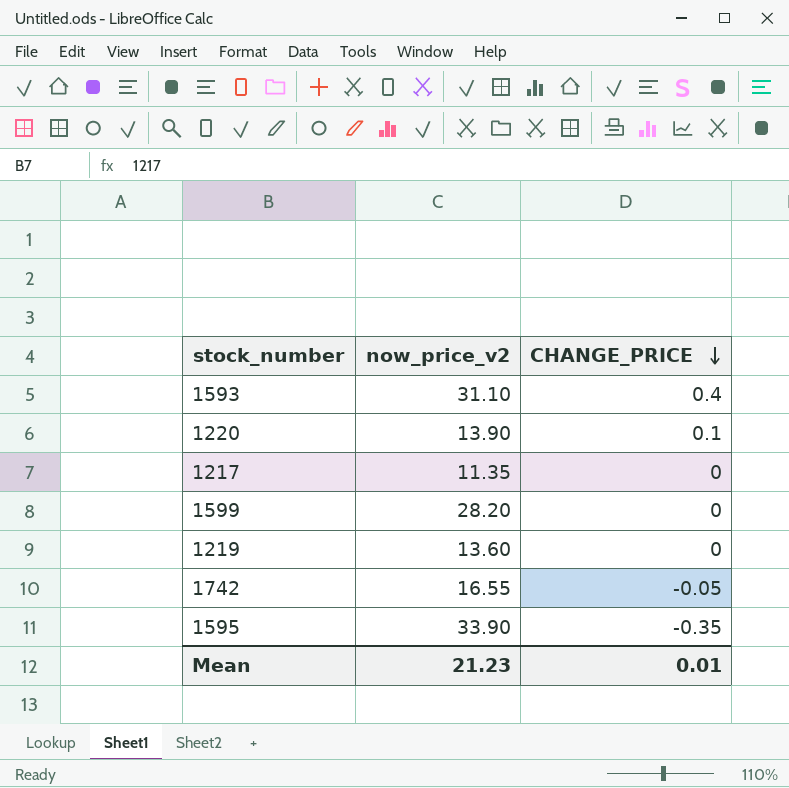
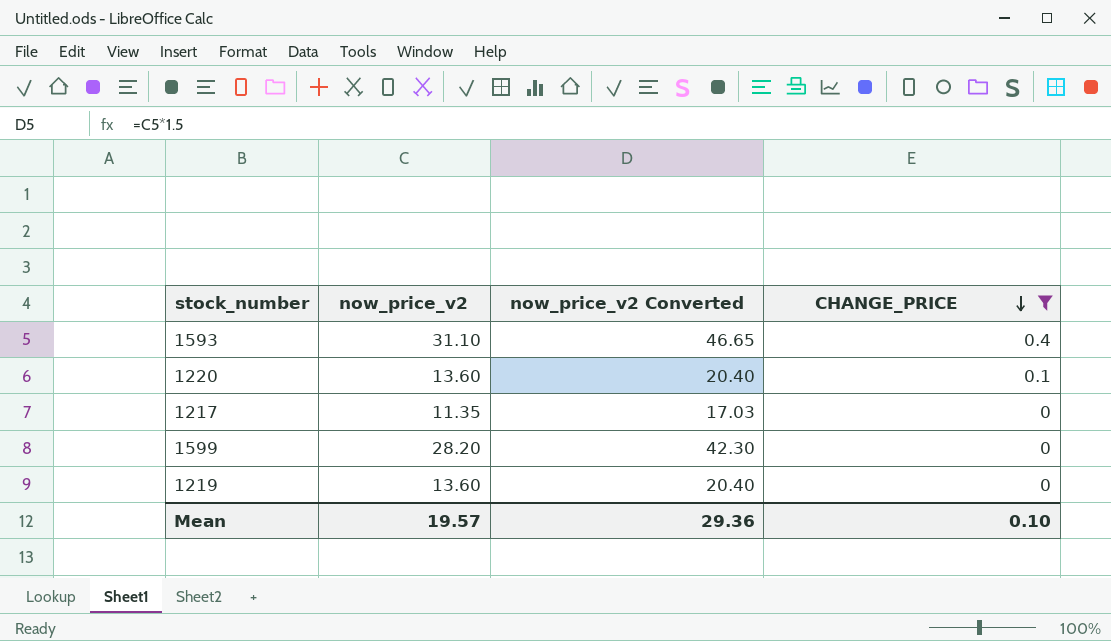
filter: none -> CHANGE_PRICE >= 0
column now_price_v2 Converted | formula: none -> [now_price_v2] * 1.5
1220 | now_price_v2: 13.90 -> 13.60
Mean | now_price_v2: 21.23 -> 19.57
Mean | CHANGE_PRICE: 0.01 -> 0.10

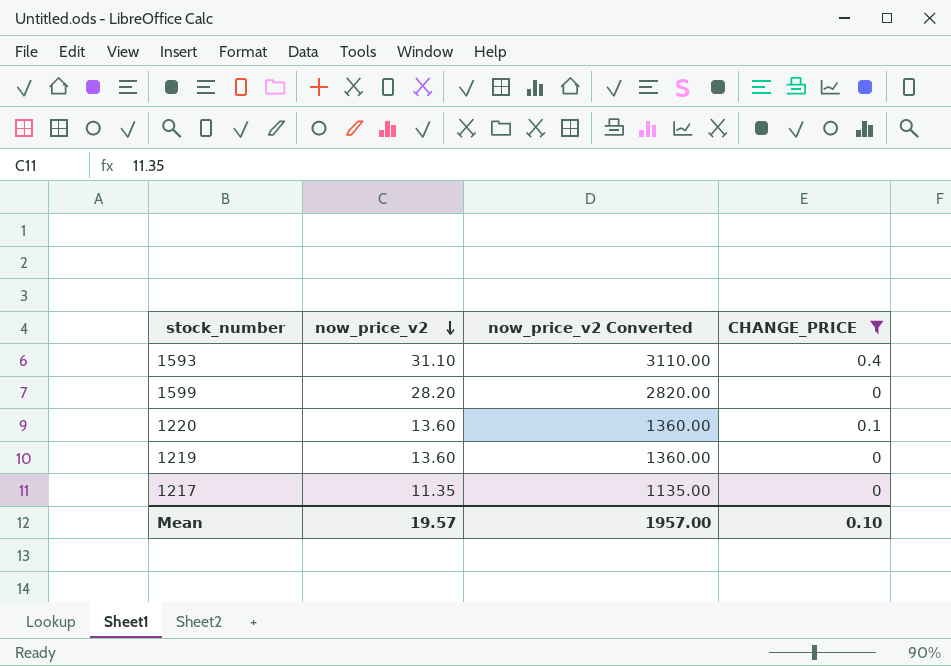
row order: CHANGE_PRICE descending -> now_price_v2 descending
column now_price_v2 Converted | formula: [now_price_v2] * 1.5 -> [now_price_v2] * 100
Mean | now_price_v2 Converted: 29.36 -> 1957.00

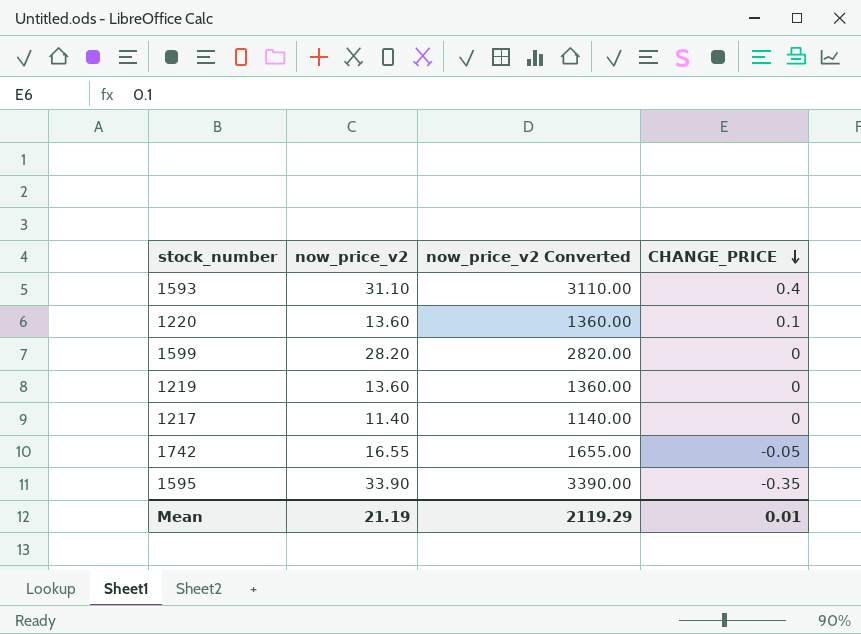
filter: CHANGE_PRICE >= 0 -> none
row order: now_price_v2 descending -> CHANGE_PRICE descending
1217 | now_price_v2: 11.35 -> 11.40
1217 | now_price_v2 Converted: 1135.00 -> 1140.00
Mean | now_price_v2: 19.57 -> 21.19
Mean | now_price_v2 Converted: 1957.00 -> 2119.29
Mean | CHANGE_PRICE: 0.10 -> 0.01

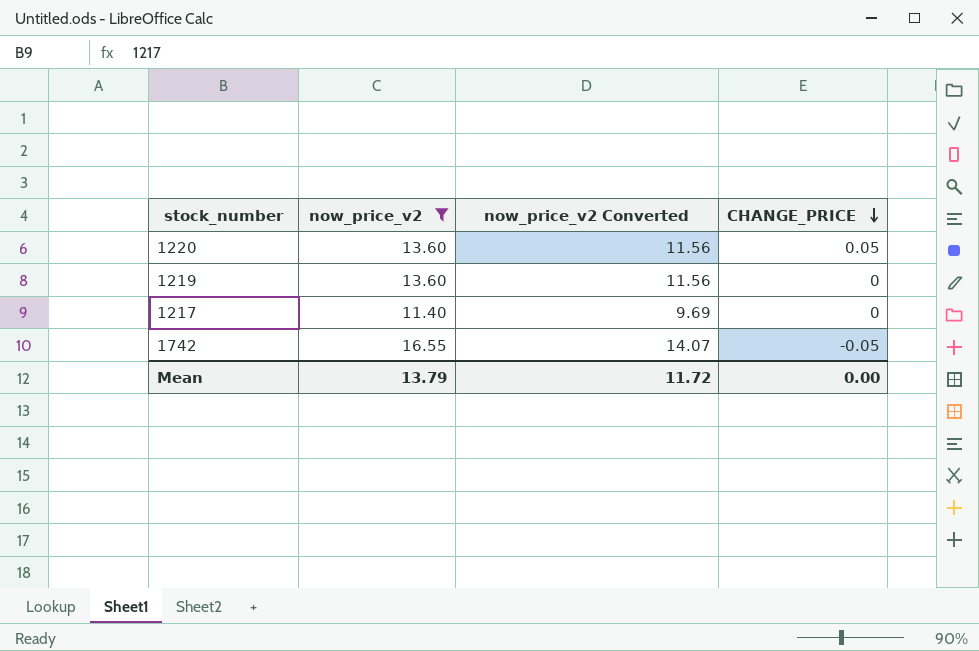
filter: none -> now_price_v2 <= 16.55
column now_price_v2 Converted | formula: [now_price_v2] * 100 -> [now_price_v2] * 0.85
1220 | CHANGE_PRICE: 0.1 -> 0.05
Mean | now_price_v2: 21.19 -> 13.79
Mean | now_price_v2 Converted: 2119.29 -> 11.72
Mean | CHANGE_PRICE: 0.01 -> 0.00

